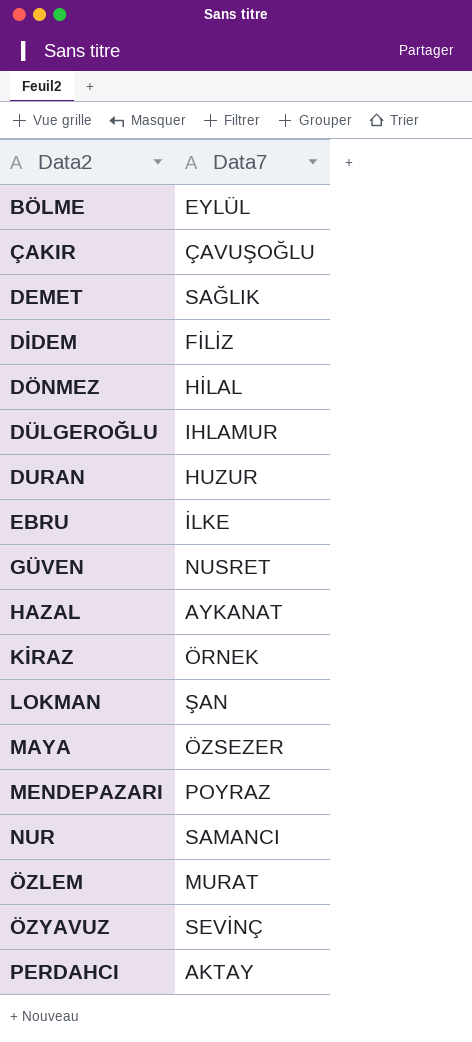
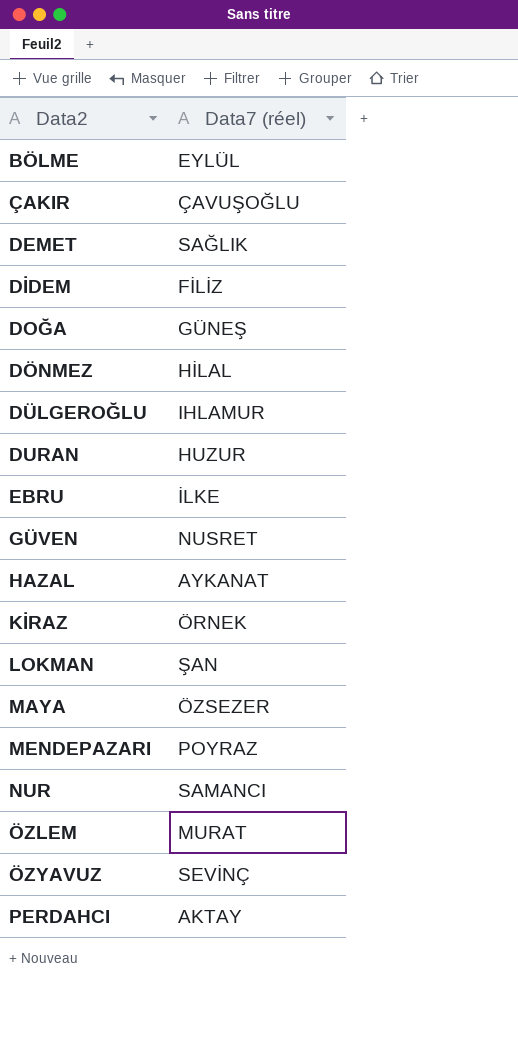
column name: Data7 -> Data7 (réel)
row DOĞA: none -> GÜNEŞ

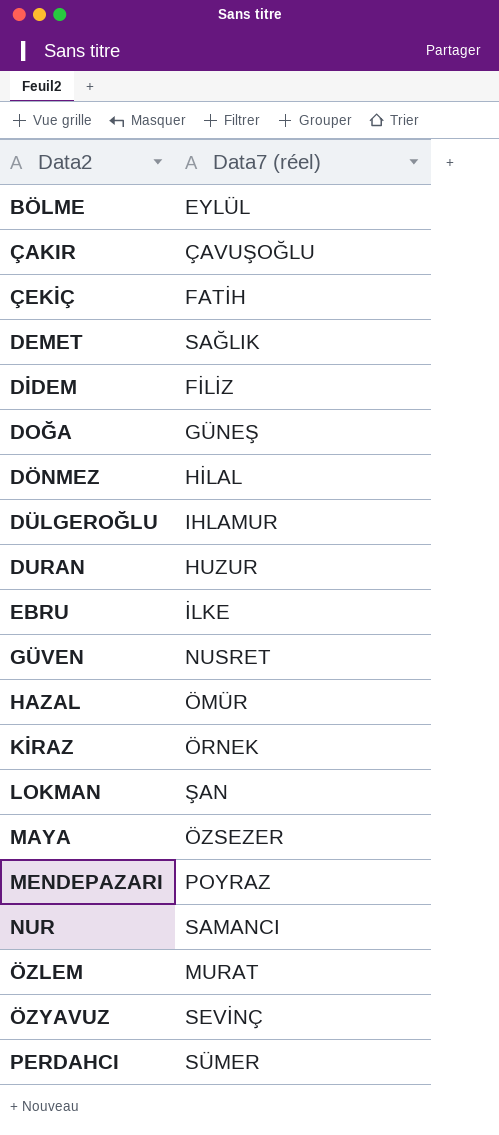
row ÇEKİÇ: none -> FATİH
HAZAL | Data7 (réel): AYKANAT -> ÖMÜR
PERDAHCI | Data7 (réel): AKTAY -> SÜMER

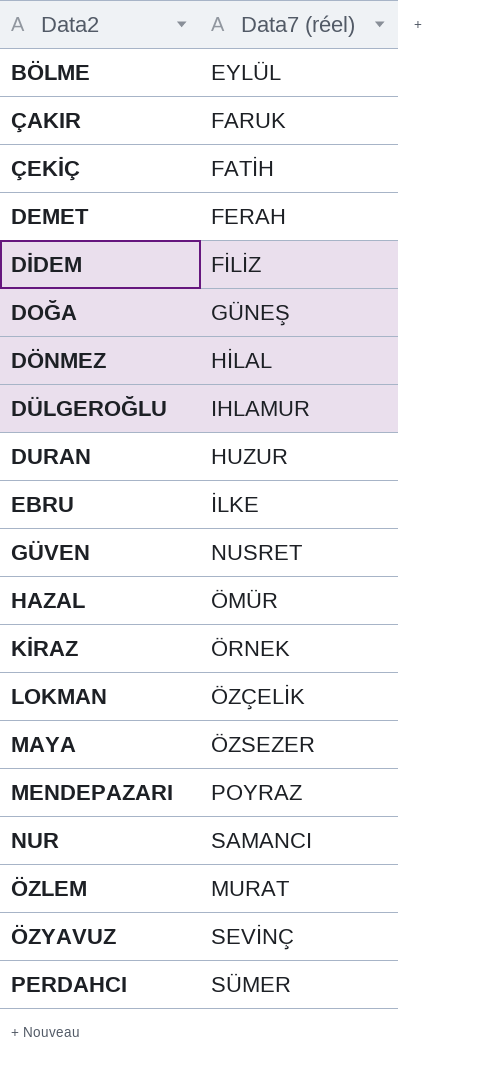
ÇAKIR | Data7 (réel): ÇAVUŞOĞLU -> FARUK
DEMET | Data7 (réel): SAĞLIK -> FERAH
LOKMAN | Data7 (réel): ŞAN -> ÖZÇELİK

